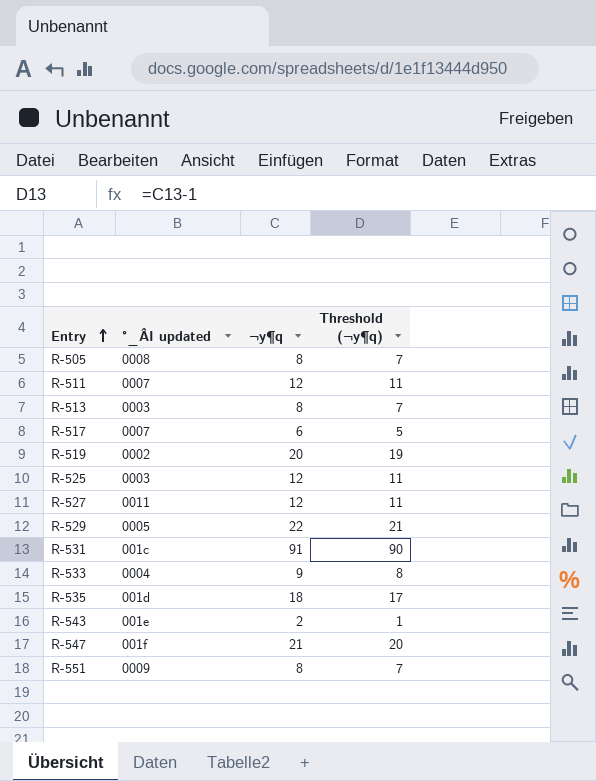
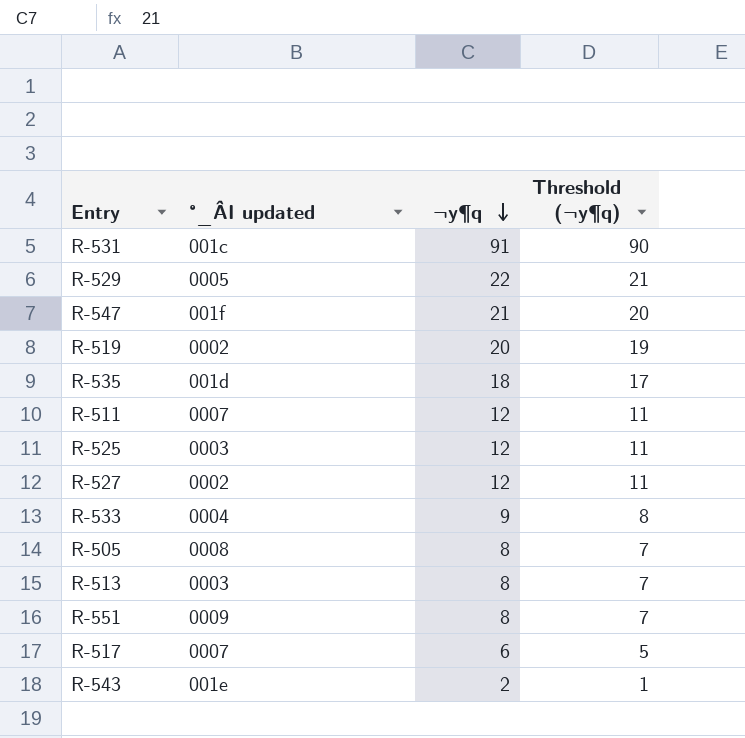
row order: Entry ascending -> ¬y¶q descending
R-527 | °_ÂI updated: 0011 -> 0002

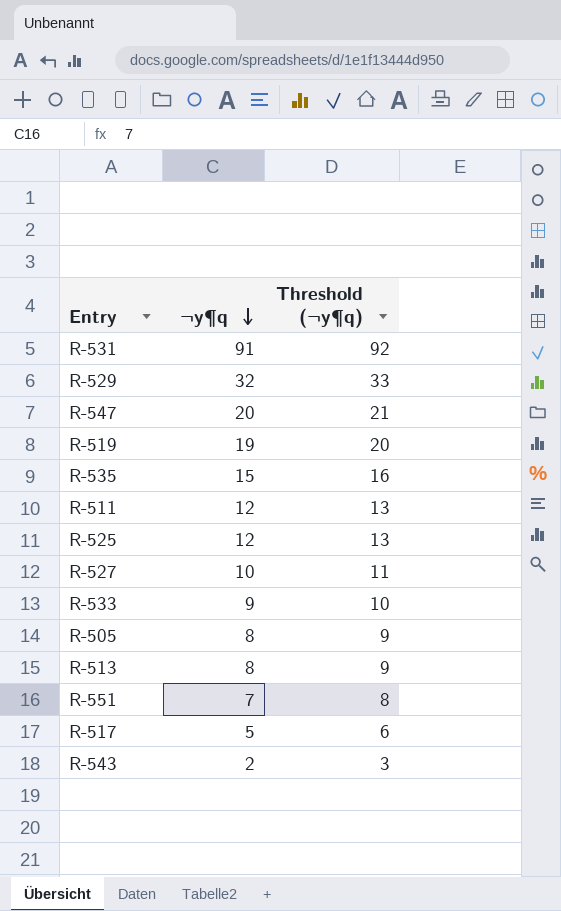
column °_ÂI updated | position: 2 -> none
column Threshold (¬y¶q) | formula: [¬y¶q] - 1 -> [¬y¶q] + 1
R-529 | ¬y¶q: 22 -> 32
R-547 | ¬y¶q: 21 -> 20
R-519 | ¬y¶q: 20 -> 19
R-535 | ¬y¶q: 18 -> 15
R-527 | ¬y¶q: 12 -> 10
R-551 | ¬y¶q: 8 -> 7
R-517 | ¬y¶q: 6 -> 5

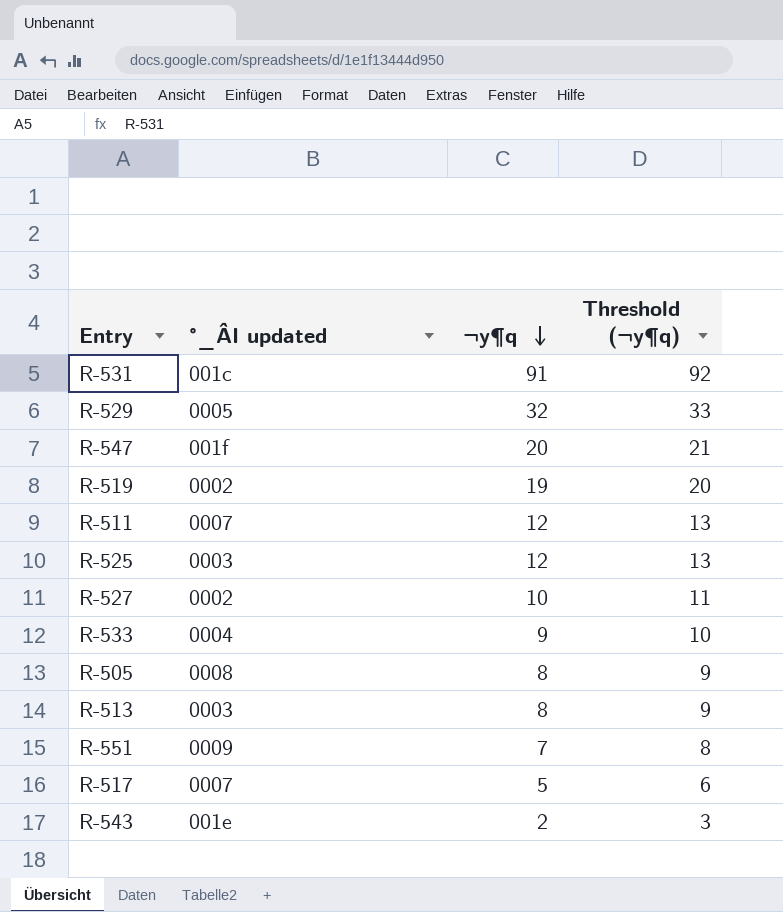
column °_ÂI updated | position: none -> 2
row R-535: 15 | 16 -> none

